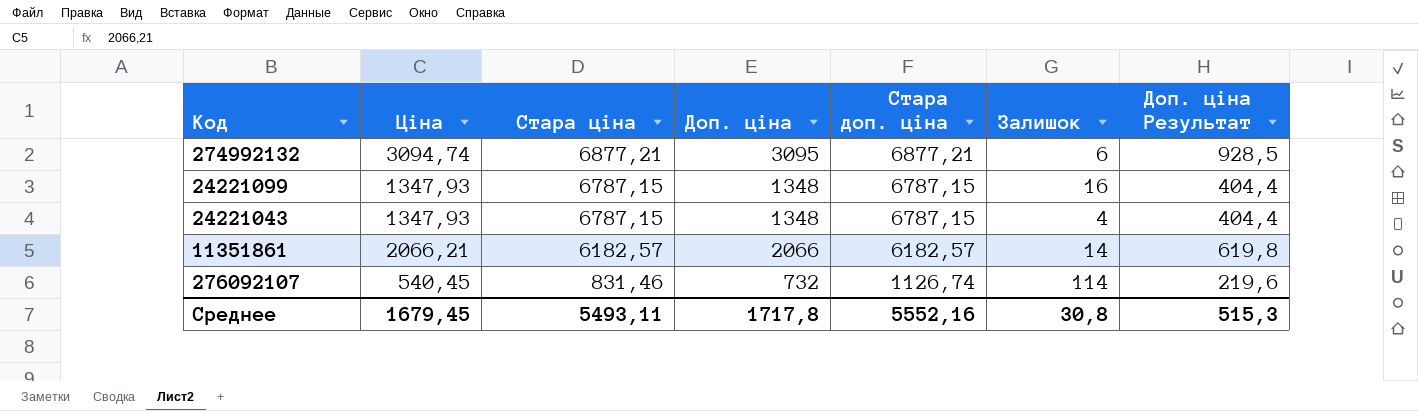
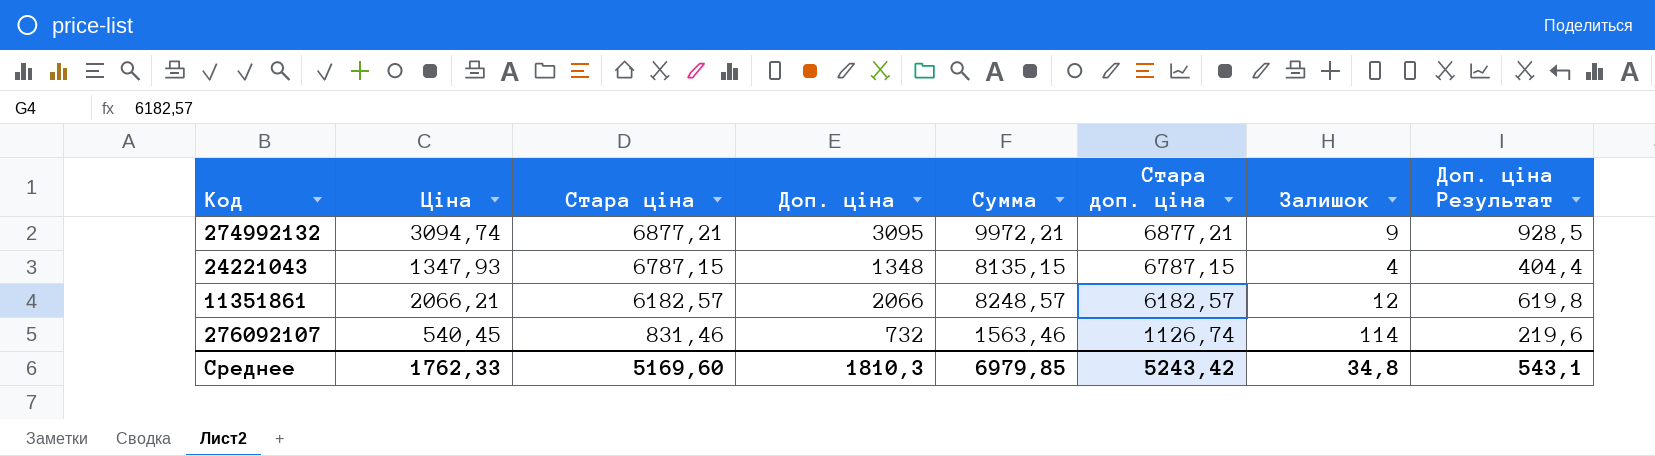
column Сумма | formula: none -> [Стара ціна] + [Доп. ціна]
row 24221099: 1347,93 | 6787,15 | 1348 | 6787,15 | 16 | 404,4 -> none
274992132 | Залишок: 6 -> 9
11351861 | Залишок: 14 -> 12
Среднее | Ціна: 1679,45 -> 1762,33
Среднее | Стара ціна: 5493,11 -> 5169,60
Среднее | Доп. ціна: 1717,8 -> 1810,3
Среднее | Стара доп. ціна: 5552,16 -> 5243,42
Среднее | Залишок: 30,8 -> 34,8
Среднее | Доп. ціна Результат: 515,3 -> 543,1

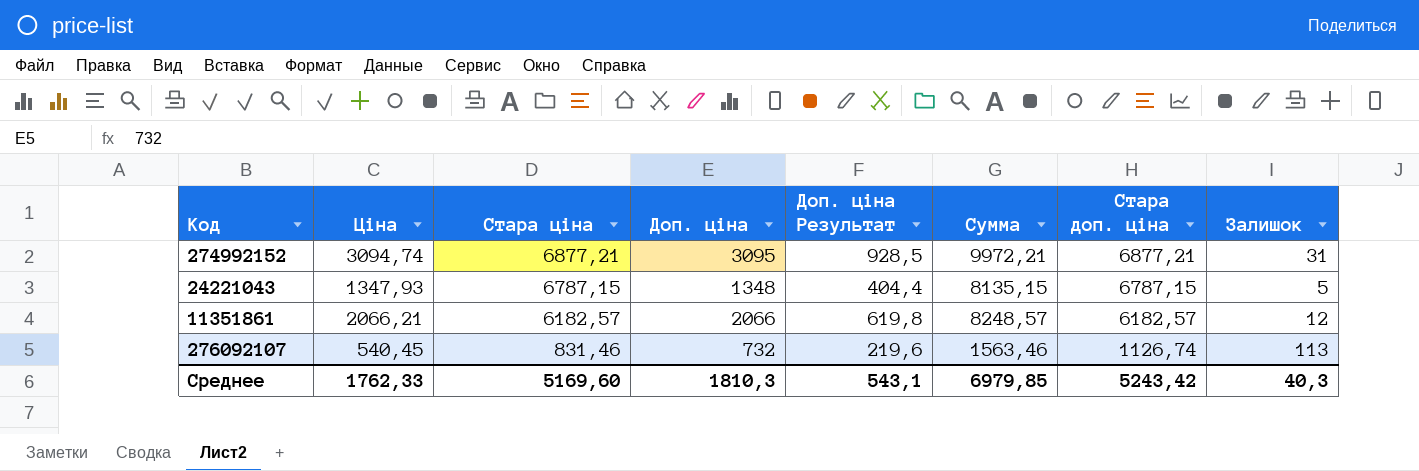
column Доп. ціна Результат | position: 8 -> 5
row 274992132: 3094,74 | 6877,21 | 3095 | 9972,21 | 6877,21 | 9 | 928,5 -> none
row 274992152: none -> 3094,74 | 6877,21 | 3095 | 928,5 | 9972,21 | 6877,21 | 31
24221043 | Залишок: 4 -> 5
276092107 | Залишок: 114 -> 113
Среднее | Залишок: 34,8 -> 40,3

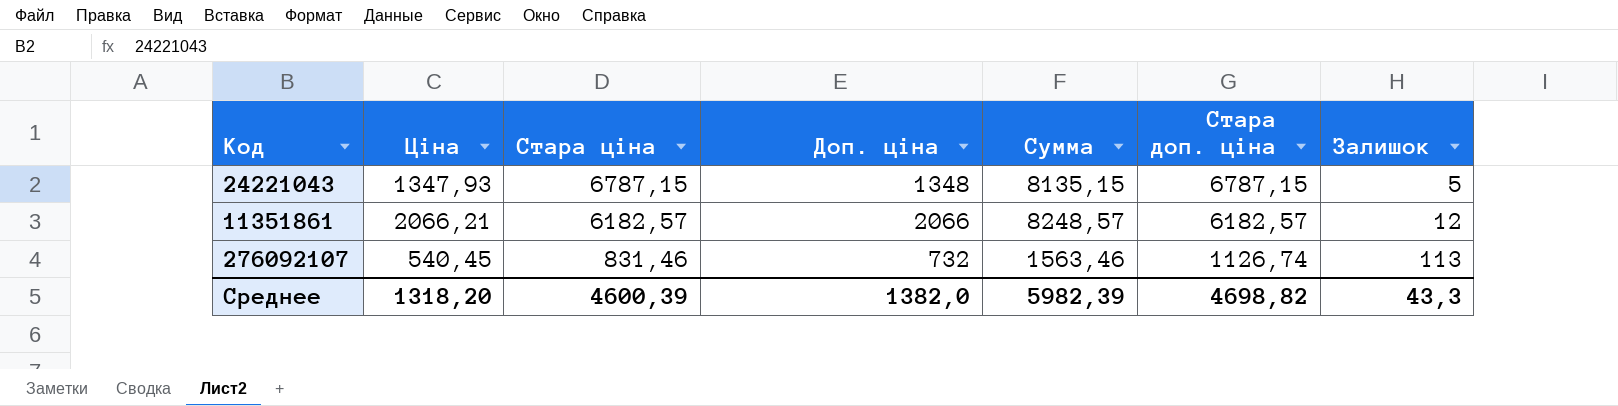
column Доп. ціна Результат | formula: [Доп. ціна] * 0,3 -> none
row 274992152: 3094,74 | 6877,21 | 3095 | 928,5 | 9972,21 | 6877,21 | 31 -> none
Среднее | Ціна: 1762,33 -> 1318,20
Среднее | Стара ціна: 5169,60 -> 4600,39
Среднее | Доп. ціна: 1810,3 -> 1382,0
Среднее | Сумма: 6979,85 -> 5982,39
Среднее | Стара доп. ціна: 5243,42 -> 4698,82
Среднее | Залишок: 40,3 -> 43,3

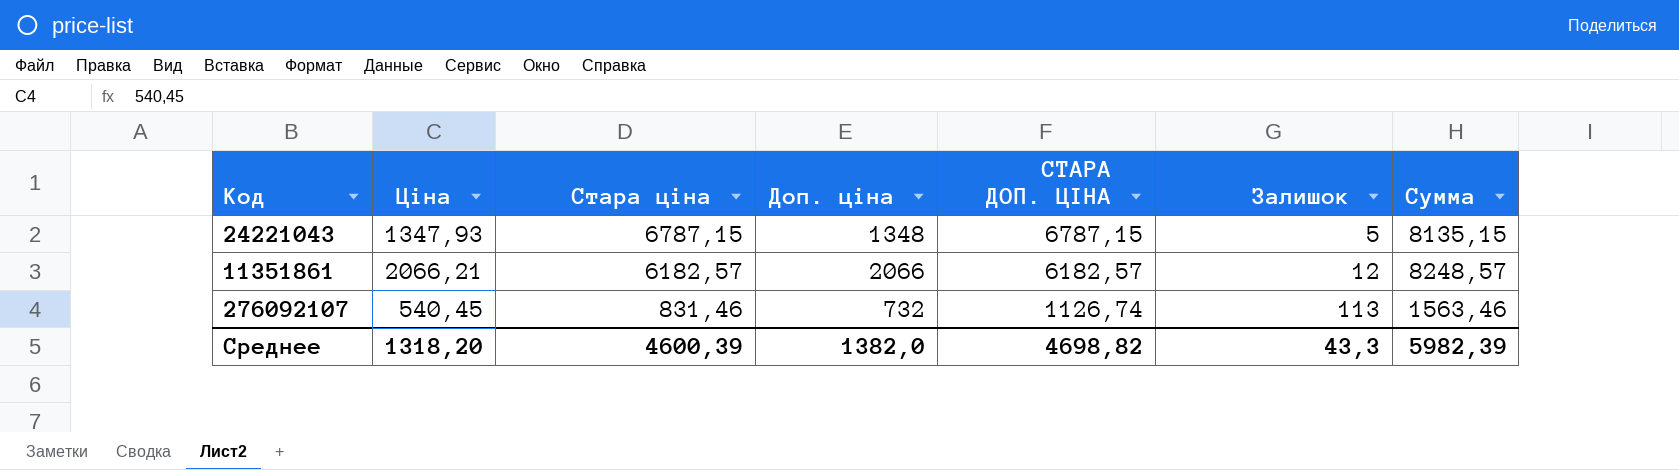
column name: Стара доп. ціна -> СТАРА ДОП. ЦІНА
column Сумма | position: 5 -> 7

